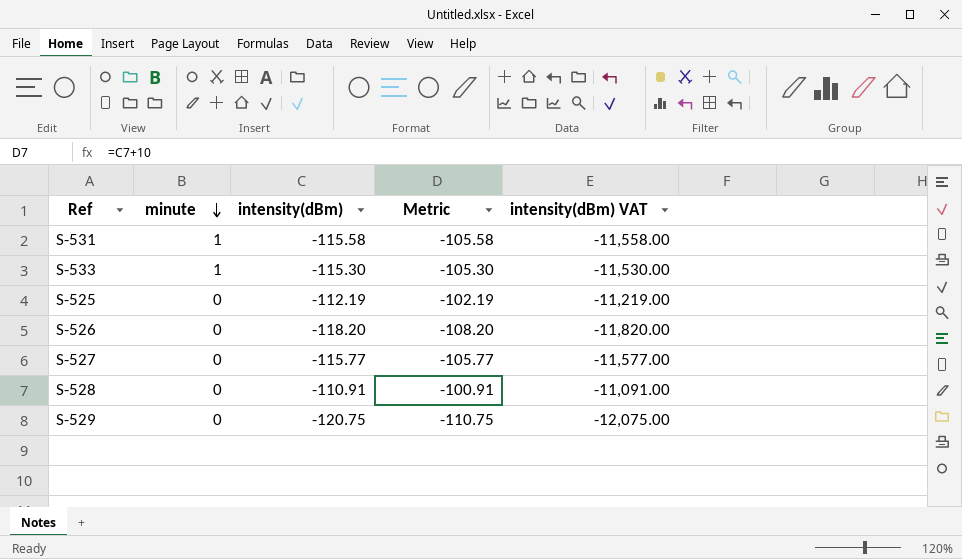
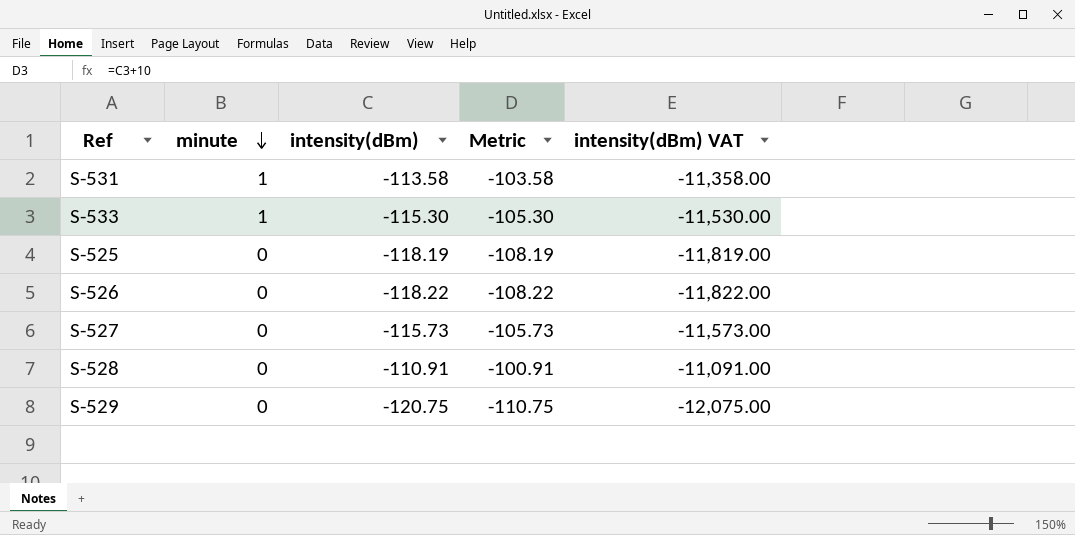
S-531 | intensity(dBm): -115.58 -> -113.58
S-531 | Metric: -105.58 -> -103.58
S-531 | intensity(dBm) VAT: -11,558.00 -> -11,358.00
S-525 | intensity(dBm): -112.19 -> -118.19
S-525 | Metric: -102.19 -> -108.19
S-525 | intensity(dBm) VAT: -11,219.00 -> -11,819.00
S-526 | intensity(dBm): -118.20 -> -118.22
S-526 | Metric: -108.20 -> -108.22
S-526 | intensity(dBm) VAT: -11,820.00 -> -11,822.00
S-527 | intensity(dBm): -115.77 -> -115.73
S-527 | Metric: -105.77 -> -105.73
S-527 | intensity(dBm) VAT: -11,577.00 -> -11,573.00

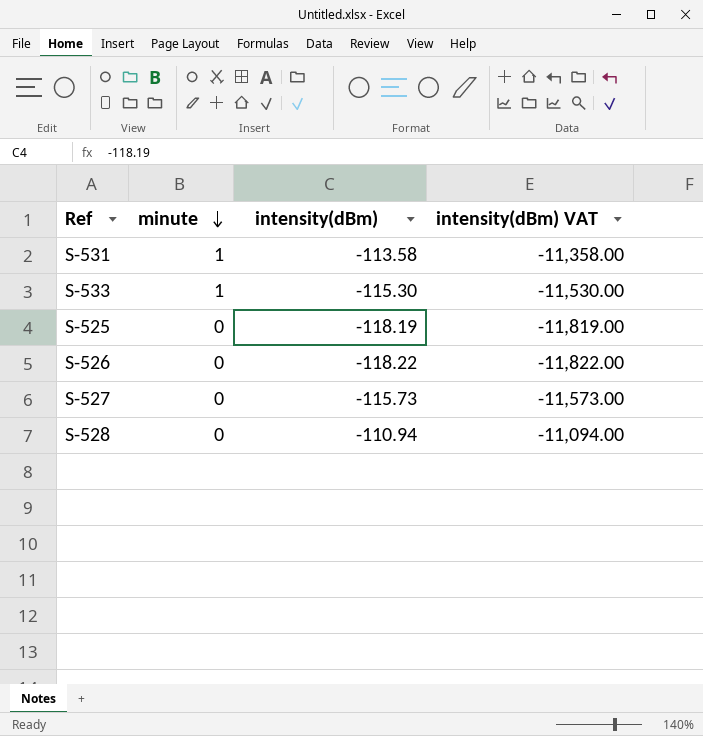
column Metric | formula: [intensity(dBm)] + 10 -> none
row S-529: 0 | -120.75 | -110.75 | -12,075.00 -> none
S-528 | intensity(dBm): -110.91 -> -110.94
S-528 | intensity(dBm) VAT: -11,091.00 -> -11,094.00

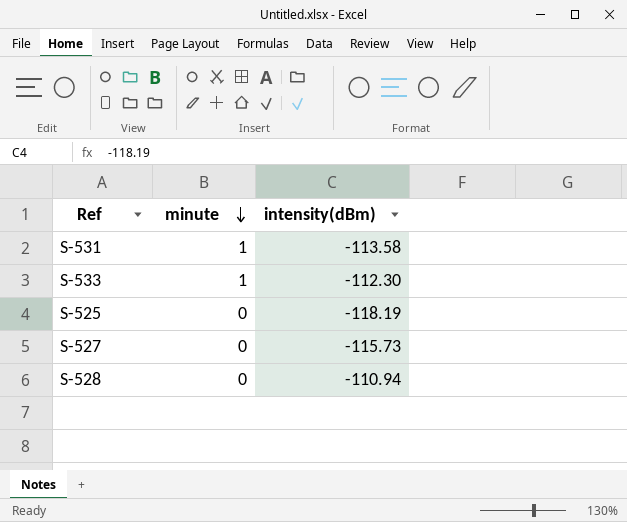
column intensity(dBm) VAT | formula: [intensity(dBm)] * 100 -> none
row S-526: 0 | -118.22 | -11,822.00 -> none
S-533 | intensity(dBm): -115.30 -> -112.30

